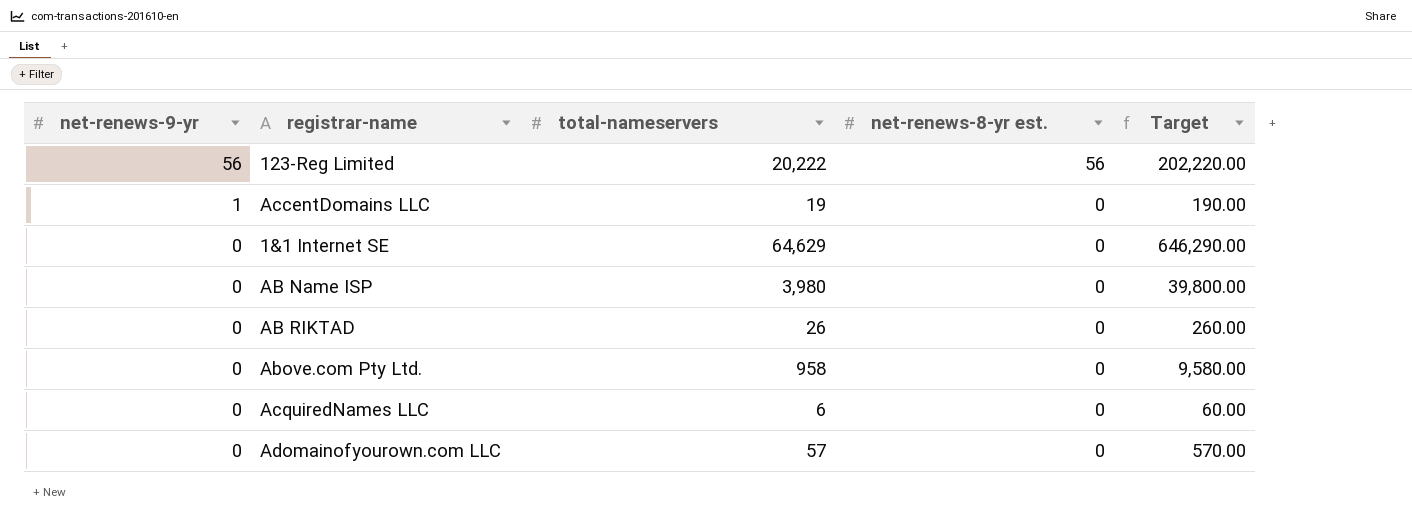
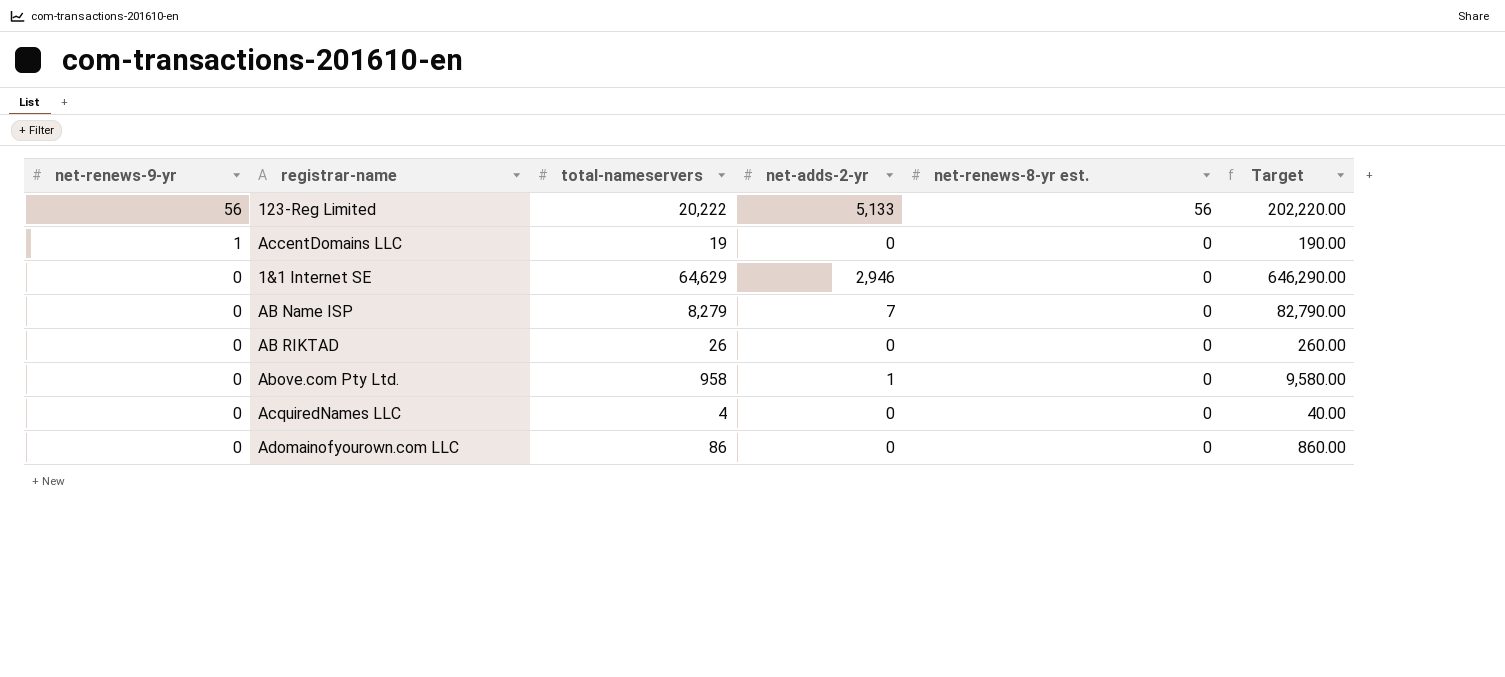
column net-adds-2-yr | position: none -> 4
AB Name ISP | total-nameservers: 3,980 -> 8,279
AB Name ISP | Target: 39,800.00 -> 82,790.00
AcquiredNames LLC | total-nameservers: 6 -> 4
AcquiredNames LLC | Target: 60.00 -> 40.00
Adomainofyourown.com LLC | total-nameservers: 57 -> 86
Adomainofyourown.com LLC | Target: 570.00 -> 860.00

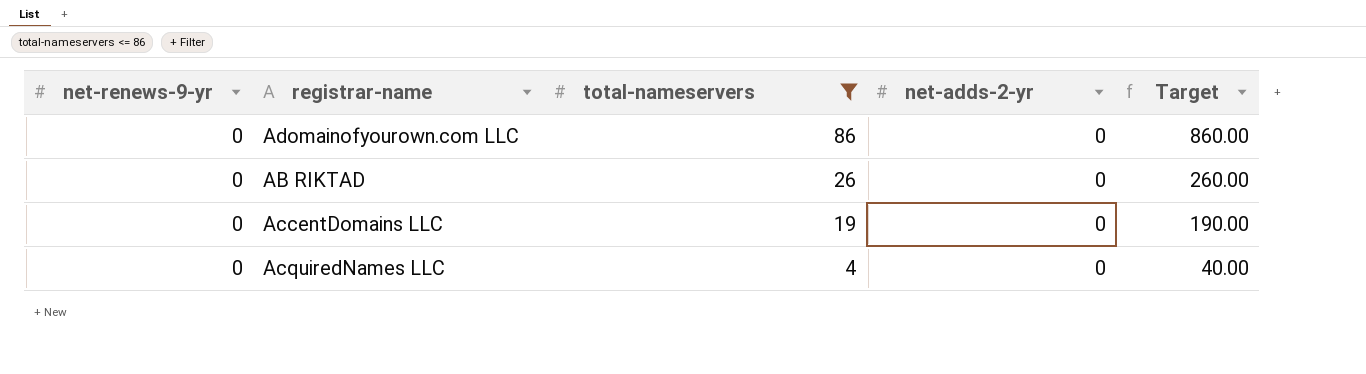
filter: none -> total-nameservers <= 86
row order: net-renews-9-yr descending -> total-nameservers descending
column net-renews-8-yr est. | position: 5 -> none
AccentDomains LLC | net-renews-9-yr: 1 -> 0

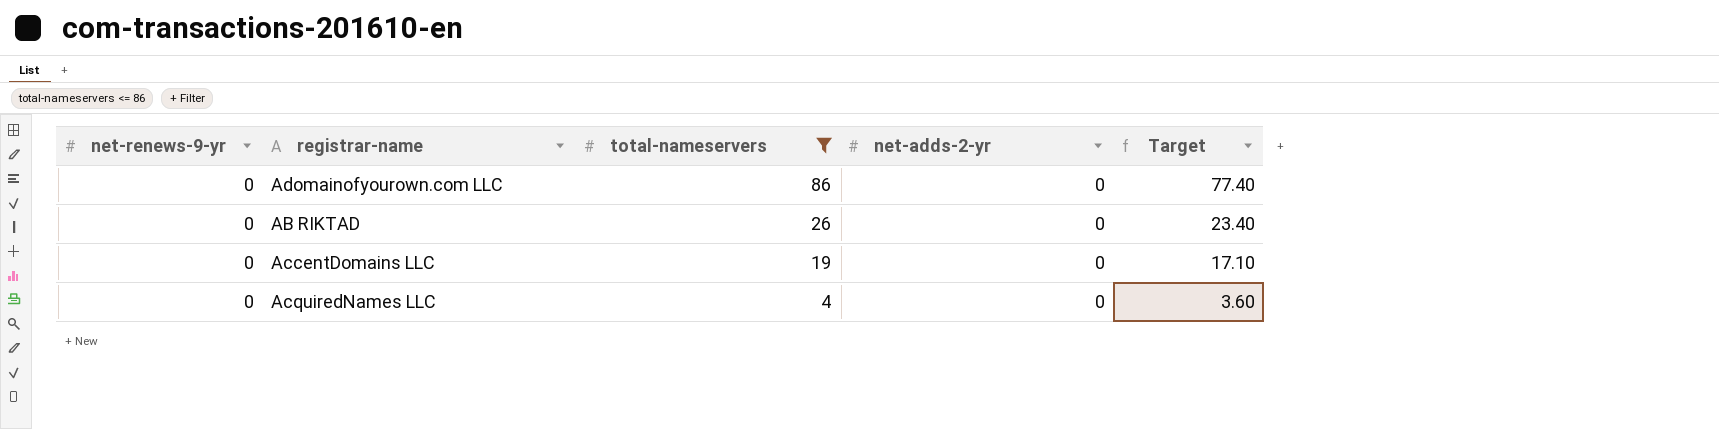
column Target | formula: [total-nameservers] * 10 -> [total-nameservers] * 0.9

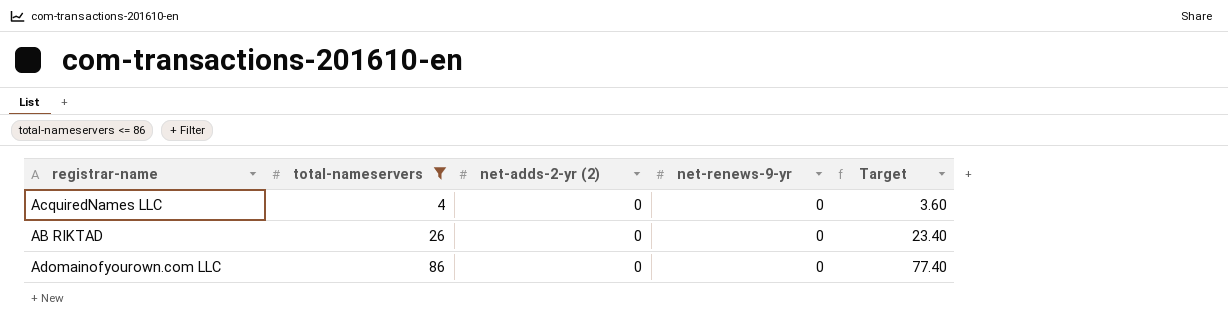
row order: total-nameservers descending -> total-nameservers ascending
column name: net-adds-2-yr -> net-adds-2-yr (2)
column net-renews-9-yr | position: 1 -> 4
row AccentDomains LLC: 0 | 19 | 0 | 17.10 -> none

